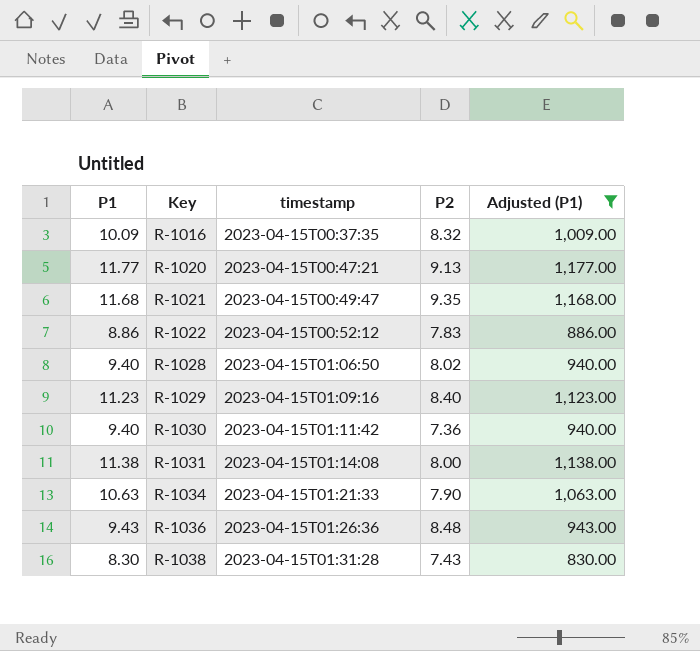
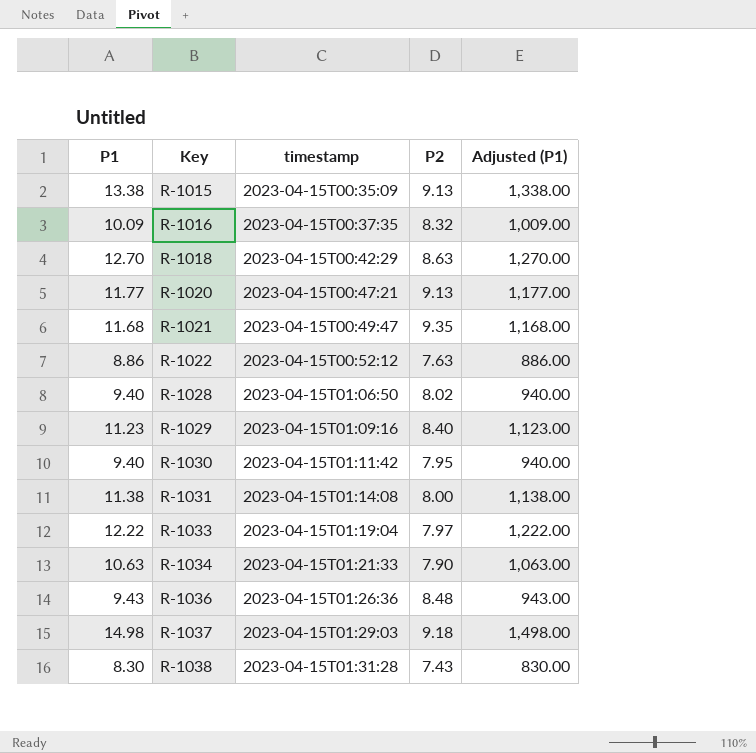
filter: Adjusted (P1) <= 1,177.00 -> none
R-1022 | P2: 7.83 -> 7.63
R-1030 | P2: 7.36 -> 7.95

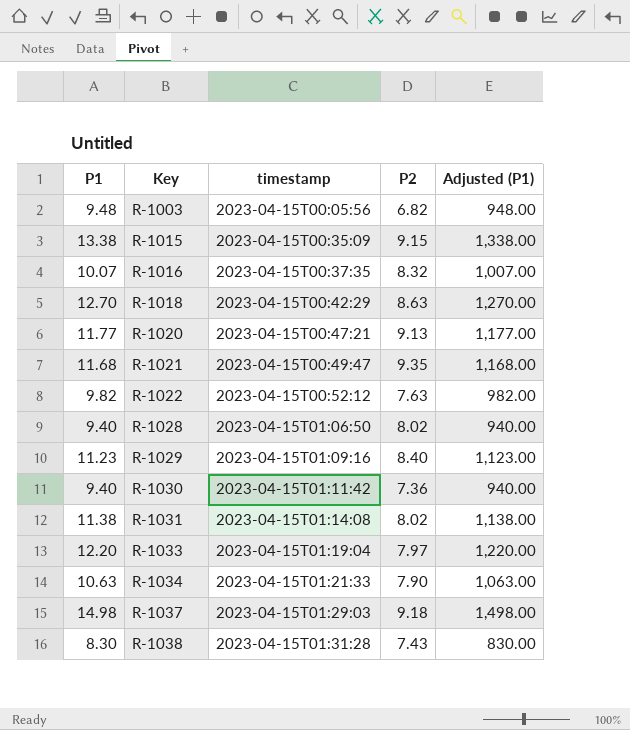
row R-1036: 9.43 | 2023-04-15T01:26:36 | 8.48 | 943.00 -> none
row R-1003: none -> 9.48 | 2023-04-15T00:05:56 | 6.82 | 948.00
R-1015 | P2: 9.13 -> 9.15
R-1016 | P1: 10.09 -> 10.07
R-1016 | Adjusted (P1): 1,009.00 -> 1,007.00
R-1022 | P1: 8.86 -> 9.82
R-1022 | Adjusted (P1): 886.00 -> 982.00
R-1030 | P2: 7.95 -> 7.36
R-1031 | P2: 8.00 -> 8.02
R-1033 | P1: 12.22 -> 12.20
R-1033 | Adjusted (P1): 1,222.00 -> 1,220.00

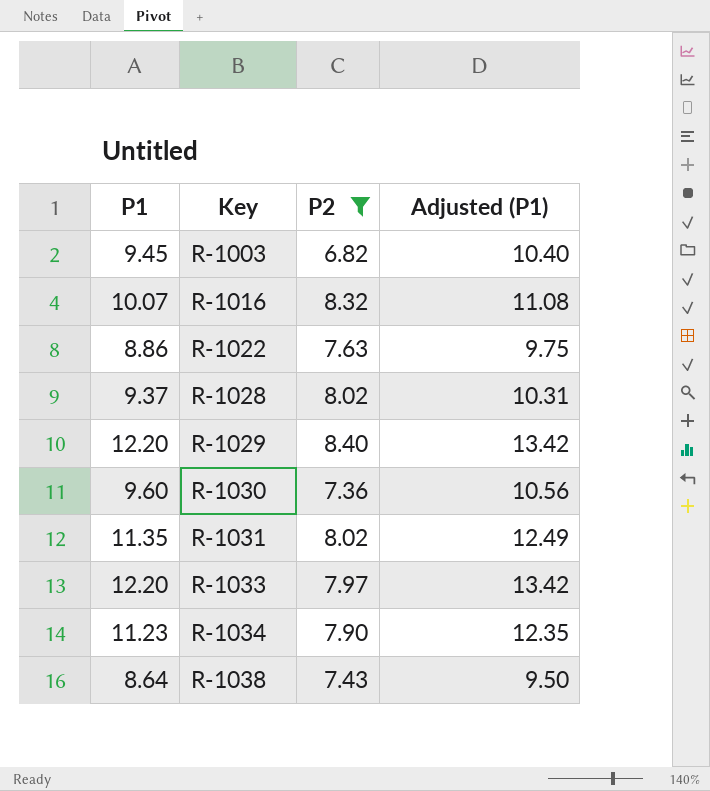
filter: none -> P2 <= 8.40
column timestamp | position: 3 -> none
column Adjusted (P1) | formula: [P1] * 100 -> [P1] * 1.1
R-1003 | P1: 9.48 -> 9.45
R-1022 | P1: 9.82 -> 8.86
R-1028 | P1: 9.40 -> 9.37
R-1029 | P1: 11.23 -> 12.20
R-1030 | P1: 9.40 -> 9.60
R-1031 | P1: 11.38 -> 11.35
R-1034 | P1: 10.63 -> 11.23
R-1038 | P1: 8.30 -> 8.64

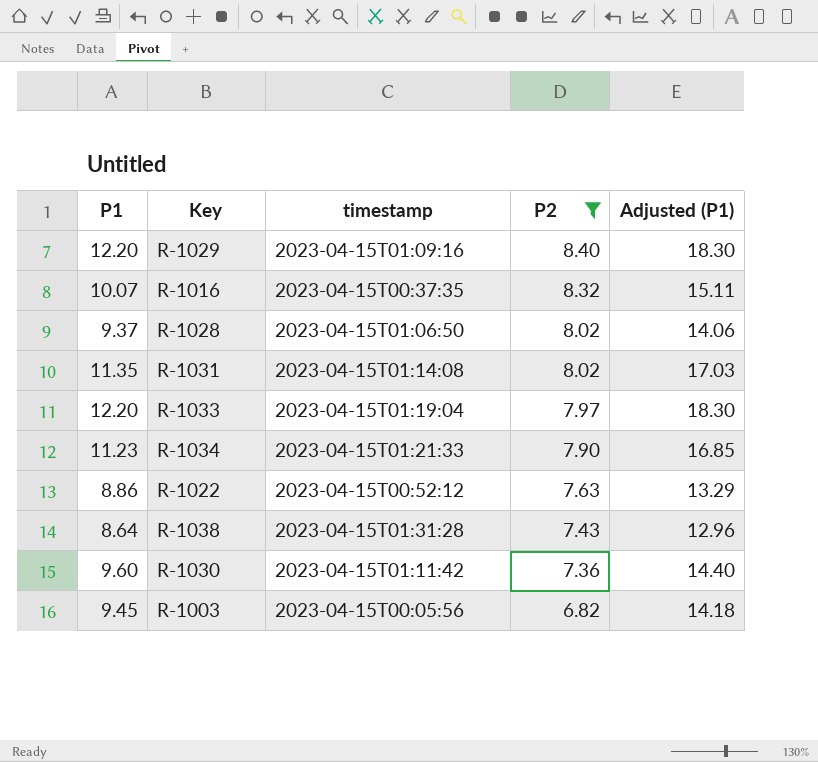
row order: Key ascending -> P2 descending
column timestamp | position: none -> 3
column Adjusted (P1) | formula: [P1] * 1.1 -> [P1] * 1.5

